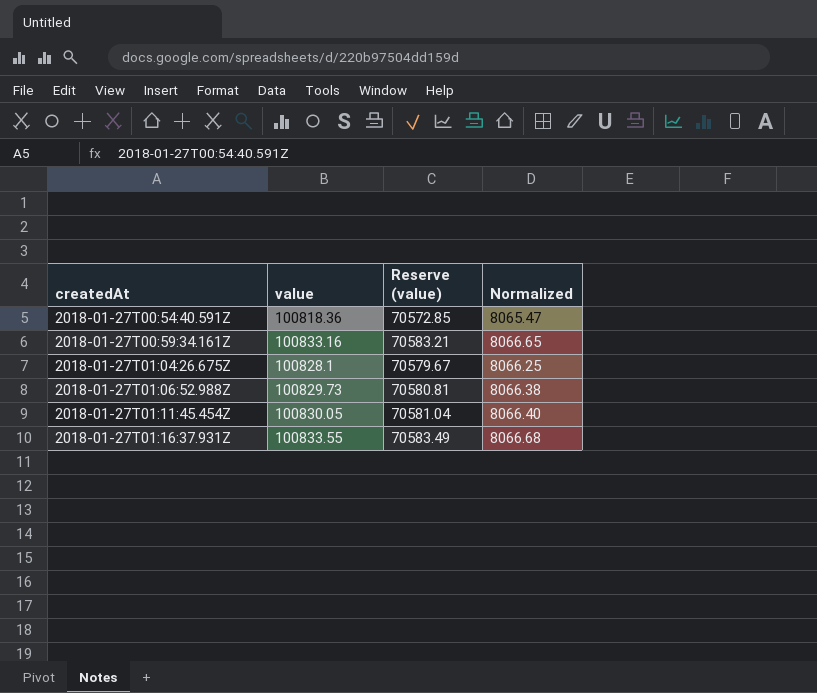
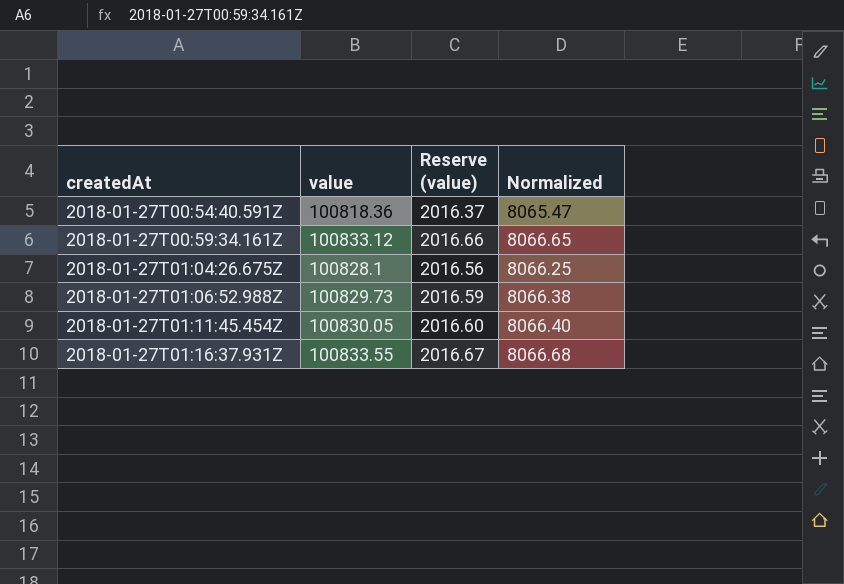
column Reserve (value) | formula: [value] * 0.7 -> [value] * 0.02
2018-01-27T00:59:34.161Z | value: 100833.16 -> 100833.12

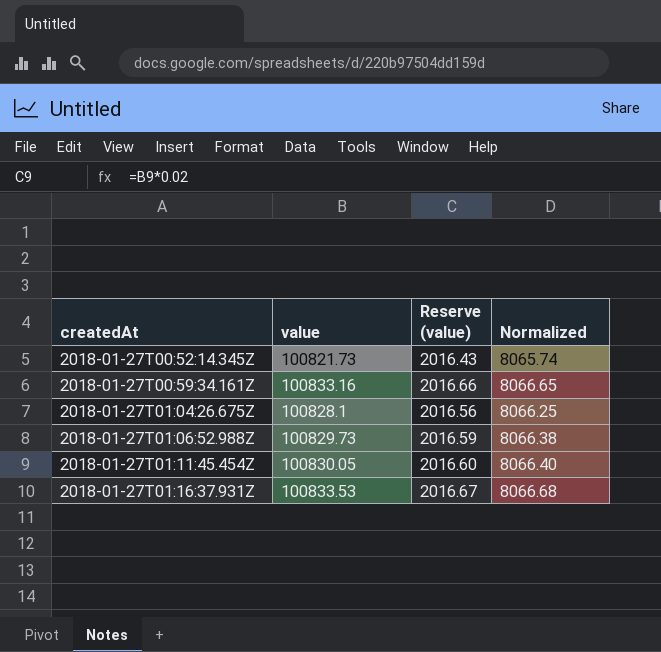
row 2018-01-27T00:54:40.591Z: 100818.36 | 2016.37 | 8065.47 -> none
row 2018-01-27T00:52:14.345Z: none -> 100821.73 | 2016.43 | 8065.74
2018-01-27T00:59:34.161Z | value: 100833.12 -> 100833.16
2018-01-27T01:16:37.931Z | value: 100833.55 -> 100833.53

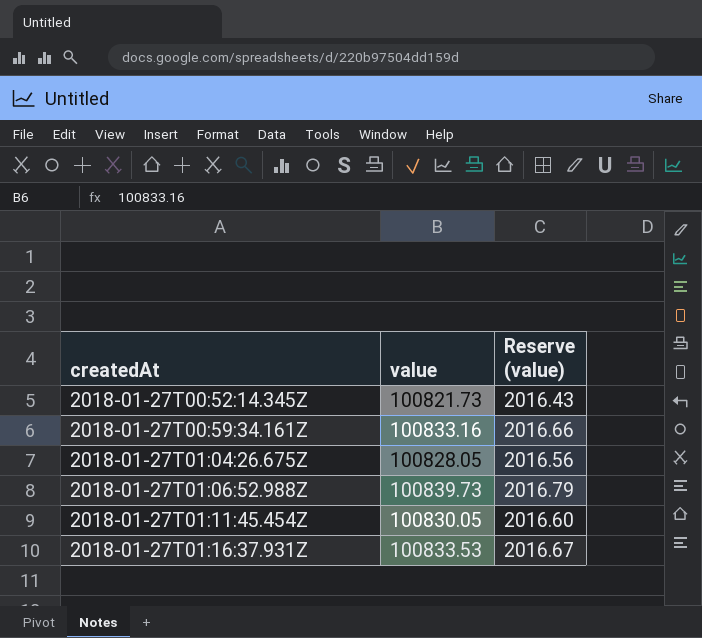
column Normalized | formula: [value] * 0.08 -> none
2018-01-27T01:04:26.675Z | value: 100828.1 -> 100828.05
2018-01-27T01:06:52.988Z | value: 100829.73 -> 100839.73
2018-01-27T01:06:52.988Z | Reserve (value): 2016.59 -> 2016.79

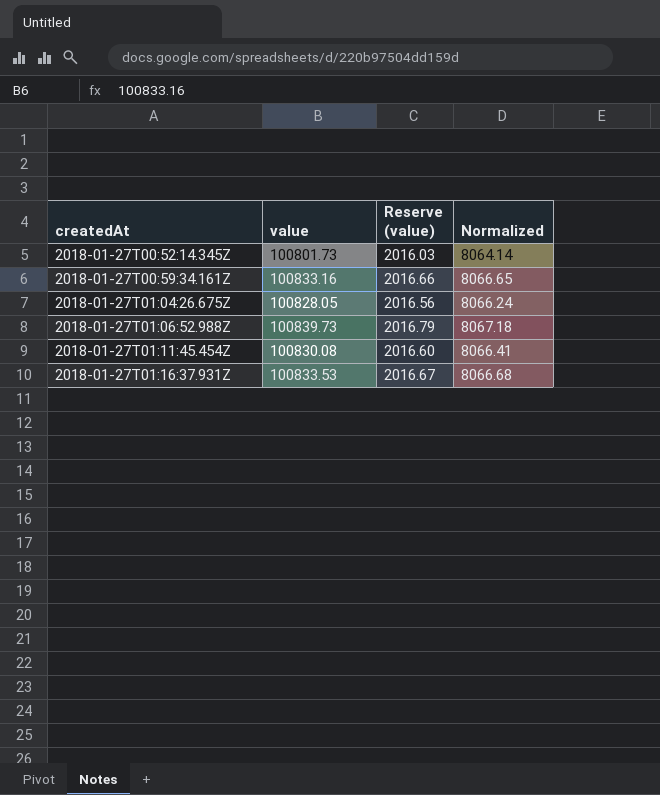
column Normalized | formula: none -> [value] * 0.08
2018-01-27T00:52:14.345Z | value: 100821.73 -> 100801.73
2018-01-27T00:52:14.345Z | Reserve (value): 2016.43 -> 2016.03
2018-01-27T01:11:45.454Z | value: 100830.05 -> 100830.08

